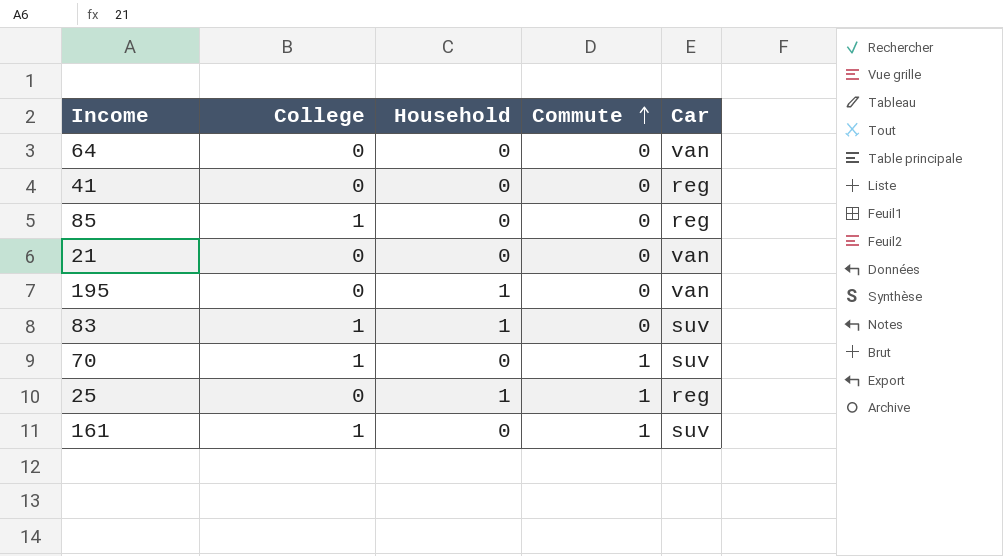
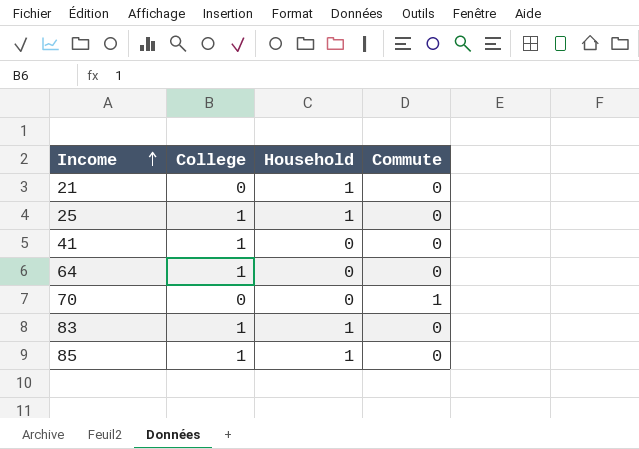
row order: Commute ascending -> Income ascending
column Car | position: 5 -> none
row 195: 0 | 1 | 0 | van -> none
row 161: 1 | 0 | 1 | suv -> none
21 | Household: 0 -> 1
25 | College: 0 -> 1
25 | Commute: 1 -> 0
41 | College: 0 -> 1
64 | College: 0 -> 1
70 | College: 1 -> 0
85 | Household: 0 -> 1

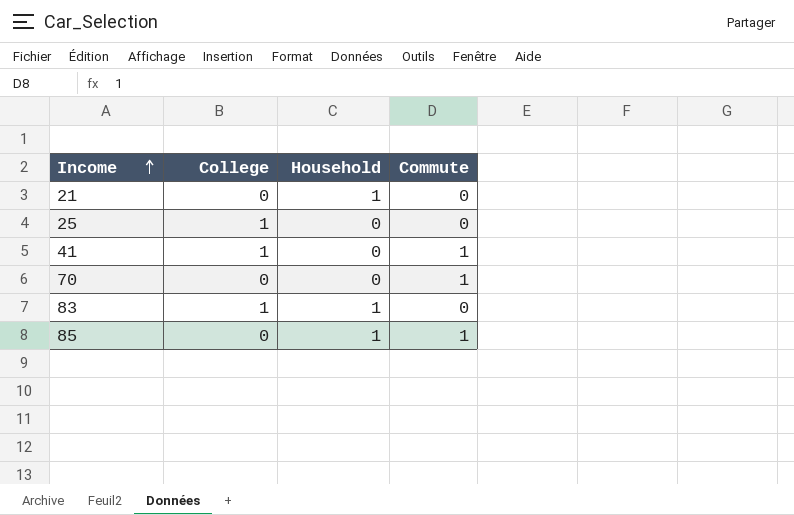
row 64: 1 | 0 | 0 -> none
25 | Household: 1 -> 0
41 | Commute: 0 -> 1
85 | College: 1 -> 0
85 | Commute: 0 -> 1

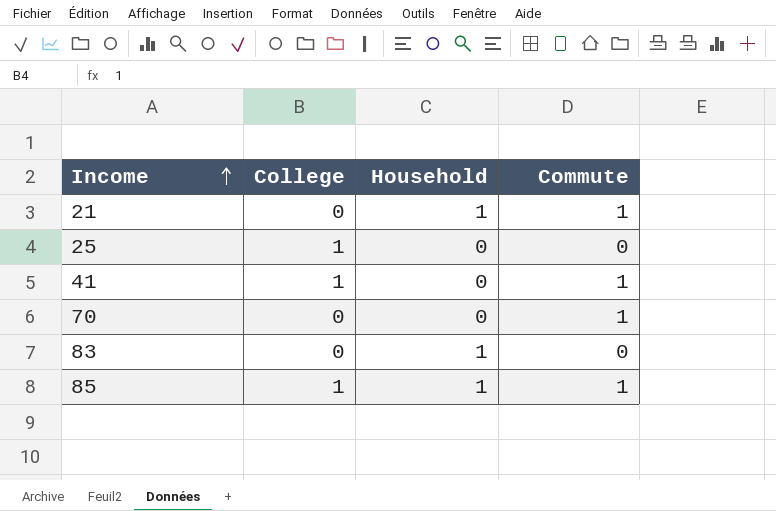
21 | Commute: 0 -> 1
83 | College: 1 -> 0
85 | College: 0 -> 1

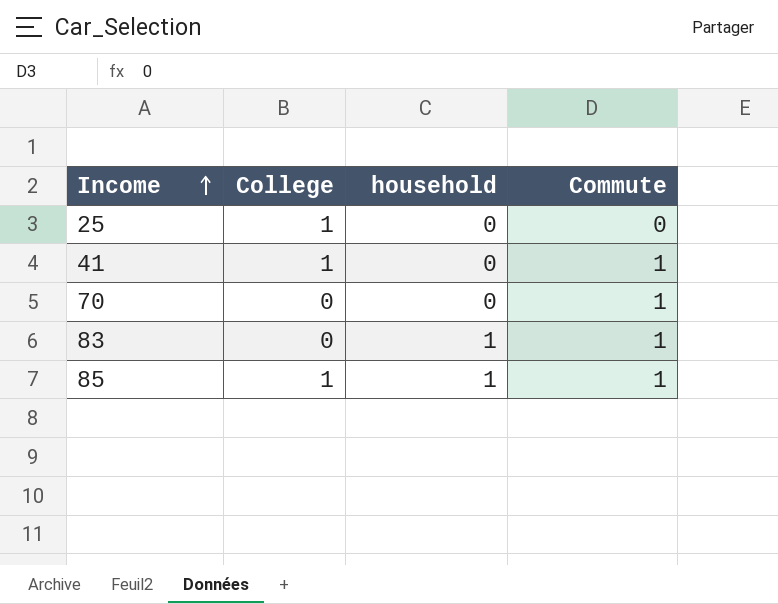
column name: Household -> household
row 21: 0 | 1 | 1 -> none
83 | Commute: 0 -> 1

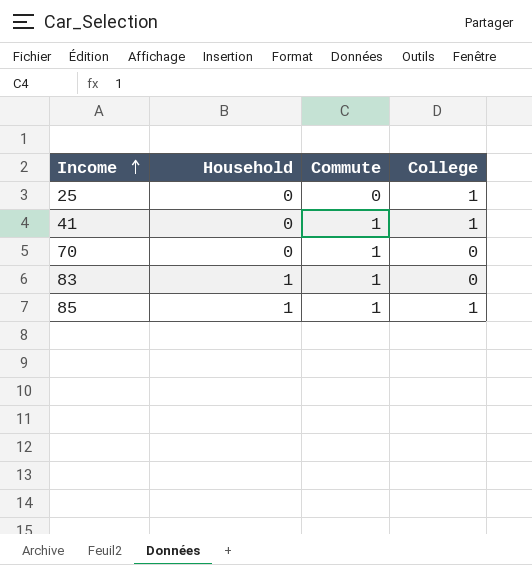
column name: household -> Household
column College | position: 2 -> 4

